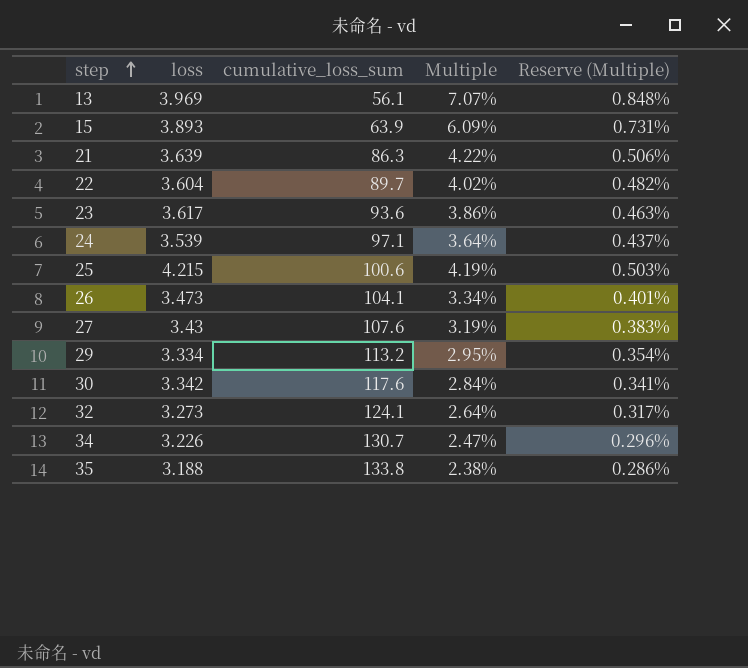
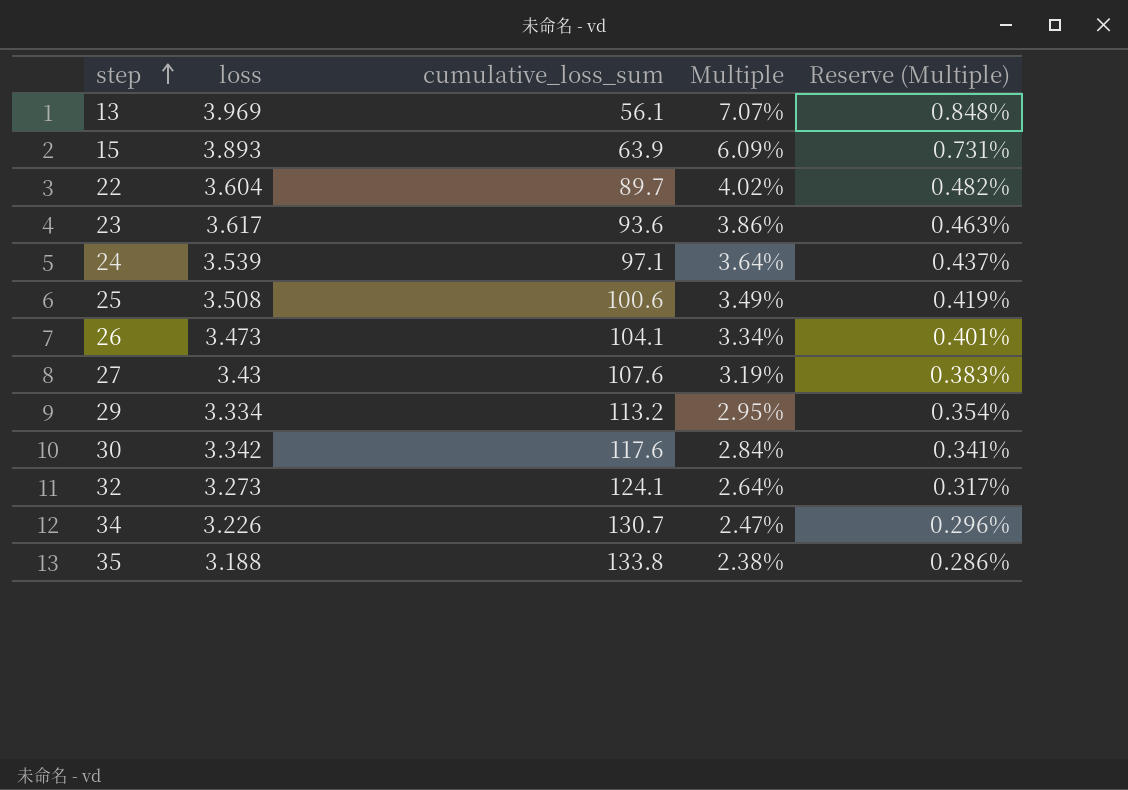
row 21: 3.639 | 86.3 | 4.22% | 0.506% -> none
25 | loss: 4.215 -> 3.508
25 | Multiple: 4.19% -> 3.49%
25 | Reserve (Multiple): 0.503% -> 0.419%

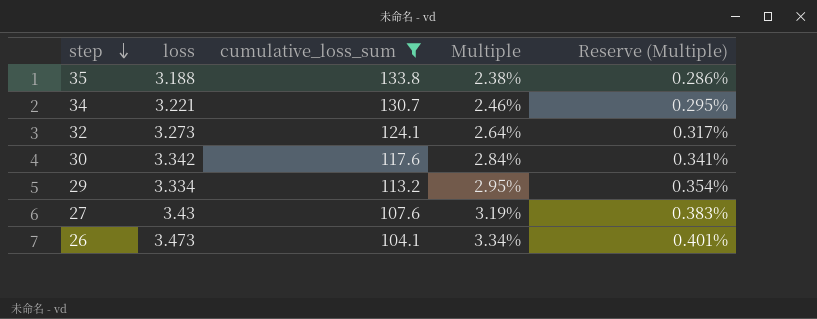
filter: none -> cumulative_loss_sum >= 104.1
row order: step ascending -> step descending
34 | loss: 3.226 -> 3.221
34 | Multiple: 2.47% -> 2.46%
34 | Reserve (Multiple): 0.296% -> 0.295%

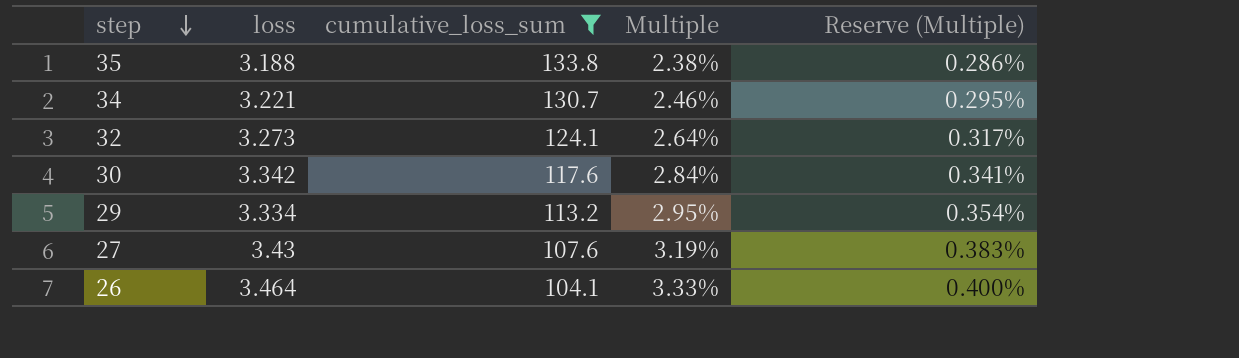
26 | loss: 3.473 -> 3.464
26 | Multiple: 3.34% -> 3.33%
26 | Reserve (Multiple): 0.401% -> 0.400%

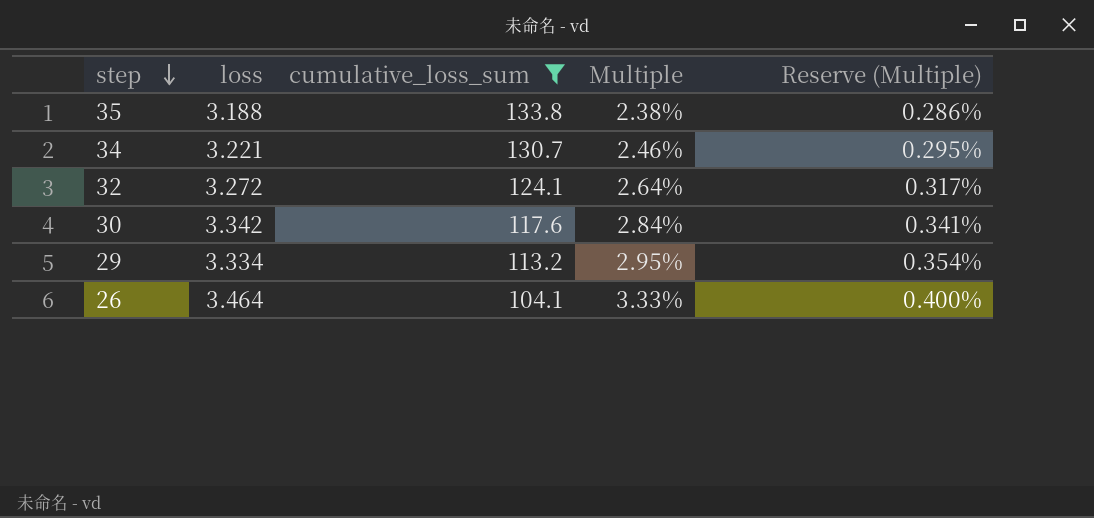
row 27: 3.43 | 107.6 | 3.19% | 0.383% -> none
32 | loss: 3.273 -> 3.272

